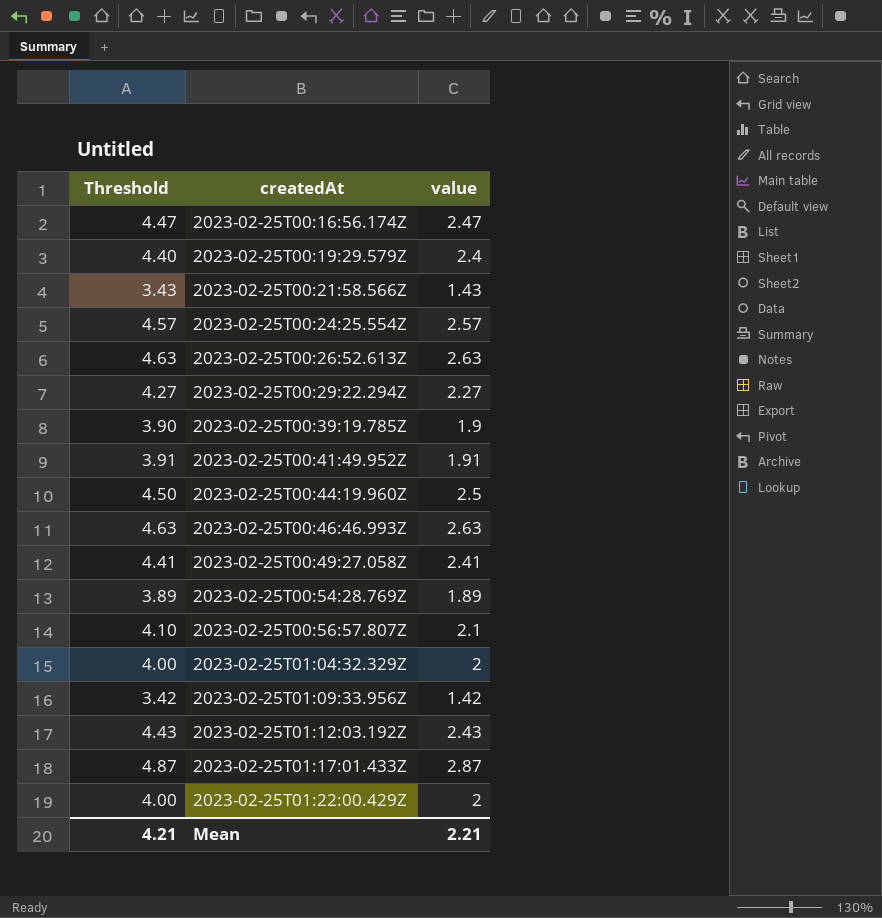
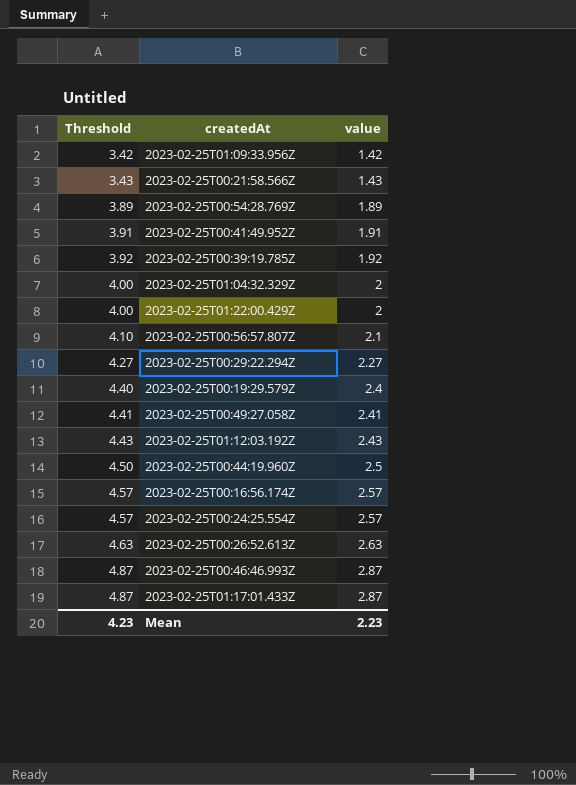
row order: createdAt ascending -> Threshold ascending
2023-02-25T00:39:19.785Z | Threshold: 3.90 -> 3.92
2023-02-25T00:39:19.785Z | value: 1.9 -> 1.92
2023-02-25T00:16:56.174Z | Threshold: 4.47 -> 4.57
2023-02-25T00:16:56.174Z | value: 2.47 -> 2.57
2023-02-25T00:46:46.993Z | Threshold: 4.63 -> 4.87
2023-02-25T00:46:46.993Z | value: 2.63 -> 2.87
Mean | Threshold: 4.21 -> 4.23
Mean | value: 2.21 -> 2.23

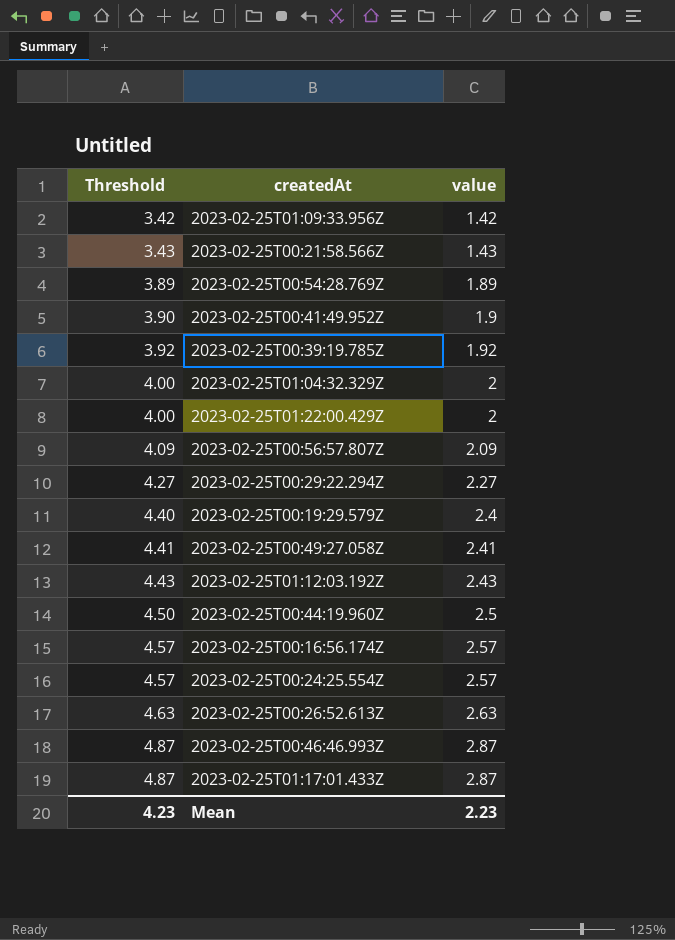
2023-02-25T00:41:49.952Z | Threshold: 3.91 -> 3.90
2023-02-25T00:41:49.952Z | value: 1.91 -> 1.9
2023-02-25T00:56:57.807Z | Threshold: 4.10 -> 4.09
2023-02-25T00:56:57.807Z | value: 2.1 -> 2.09

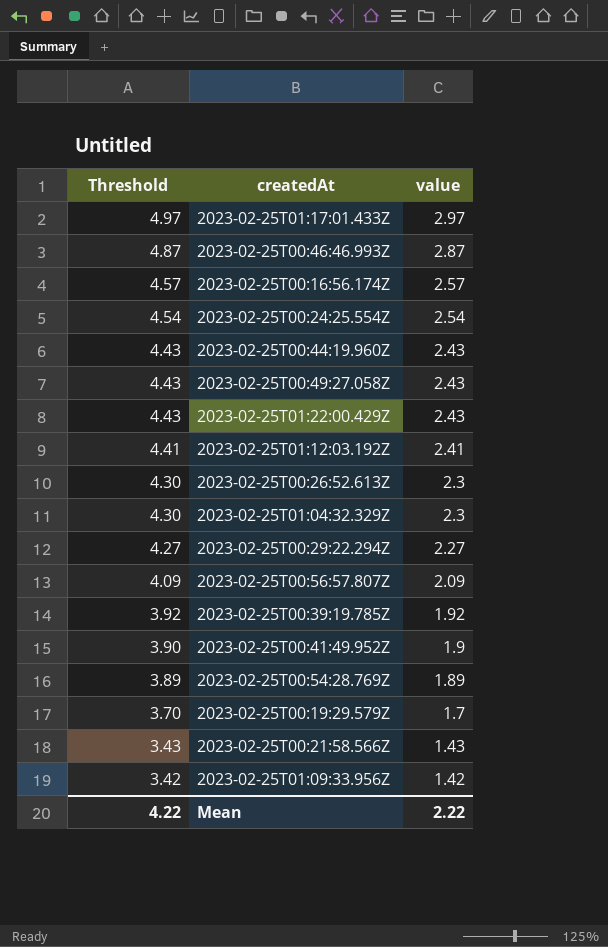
row order: Threshold ascending -> Threshold descending
2023-02-25T01:17:01.433Z | Threshold: 4.87 -> 4.97
2023-02-25T01:17:01.433Z | value: 2.87 -> 2.97
2023-02-25T00:24:25.554Z | Threshold: 4.57 -> 4.54
2023-02-25T00:24:25.554Z | value: 2.57 -> 2.54
2023-02-25T00:44:19.960Z | Threshold: 4.50 -> 4.43
2023-02-25T00:44:19.960Z | value: 2.5 -> 2.43
2023-02-25T00:49:27.058Z | Threshold: 4.41 -> 4.43
2023-02-25T00:49:27.058Z | value: 2.41 -> 2.43
2023-02-25T01:22:00.429Z | Threshold: 4.00 -> 4.43
2023-02-25T01:22:00.429Z | value: 2 -> 2.43
2023-02-25T01:12:03.192Z | Threshold: 4.43 -> 4.41
2023-02-25T01:12:03.192Z | value: 2.43 -> 2.41
2023-02-25T00:26:52.613Z | Threshold: 4.63 -> 4.30
2023-02-25T00:26:52.613Z | value: 2.63 -> 2.3
2023-02-25T01:04:32.329Z | Threshold: 4.00 -> 4.30
2023-02-25T01:04:32.329Z | value: 2 -> 2.3
2023-02-25T00:19:29.579Z | Threshold: 4.40 -> 3.70
2023-02-25T00:19:29.579Z | value: 2.4 -> 1.7
Mean | Threshold: 4.23 -> 4.22
Mean | value: 2.23 -> 2.22

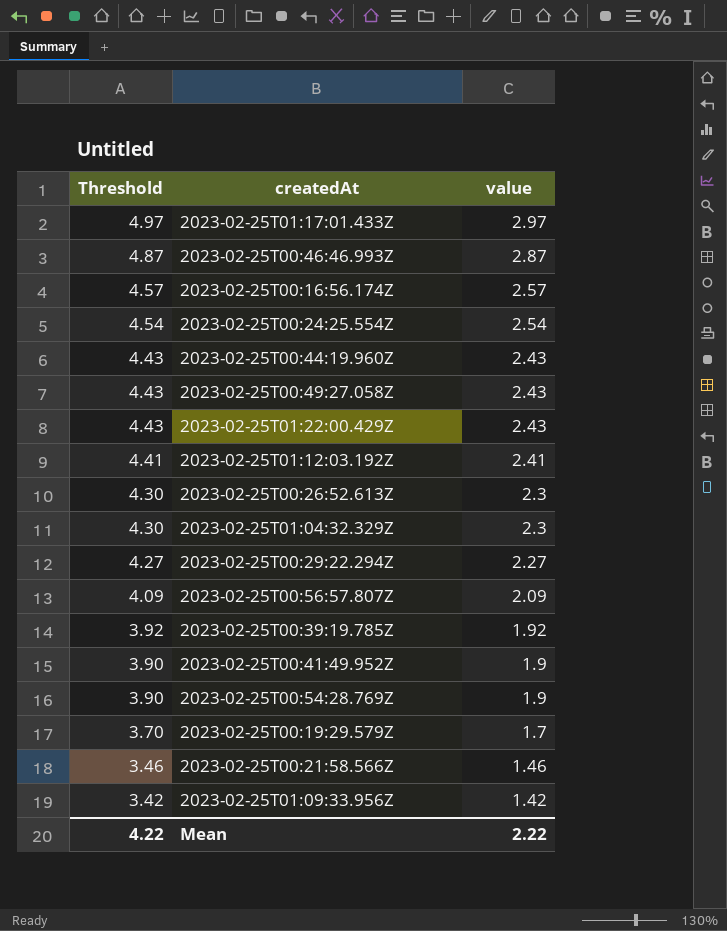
2023-02-25T00:54:28.769Z | Threshold: 3.89 -> 3.90
2023-02-25T00:54:28.769Z | value: 1.89 -> 1.9
2023-02-25T00:21:58.566Z | Threshold: 3.43 -> 3.46
2023-02-25T00:21:58.566Z | value: 1.43 -> 1.46

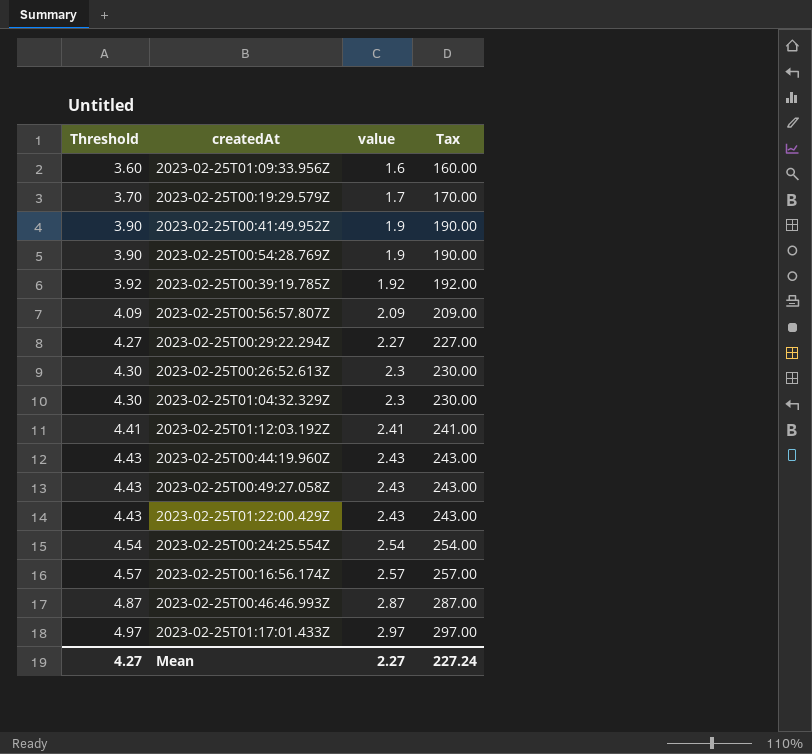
row order: Threshold descending -> Threshold ascending
column Tax | formula: none -> [value] * 100
row 2023-02-25T00:21:58.566Z: 3.46 | 1.46 -> none
2023-02-25T01:09:33.956Z | Threshold: 3.42 -> 3.60
2023-02-25T01:09:33.956Z | value: 1.42 -> 1.6
Mean | Threshold: 4.22 -> 4.27
Mean | value: 2.22 -> 2.27

